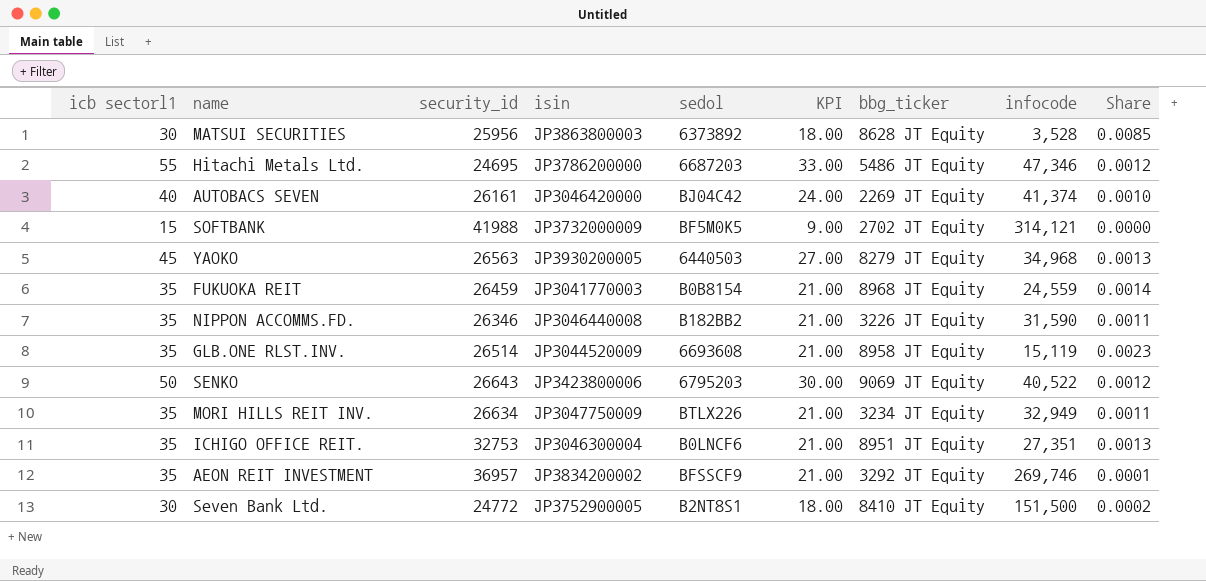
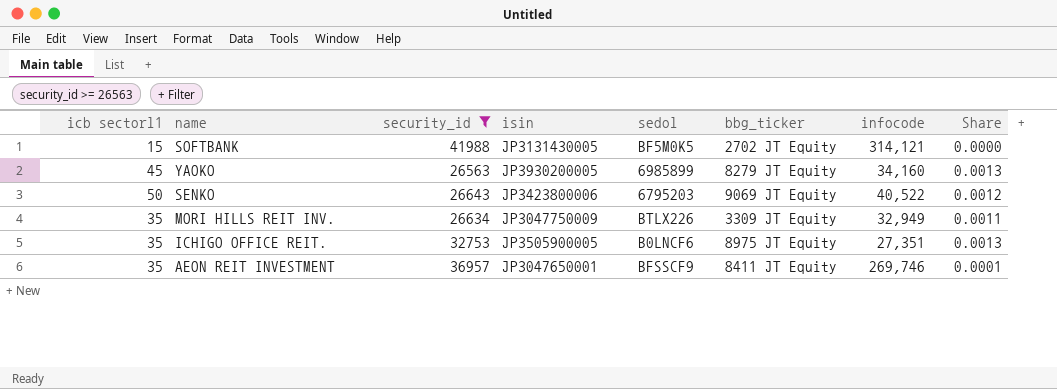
filter: none -> security_id >= 26563
column KPI | formula: [icb sectorl1] * 0.6 -> none
SOFTBANK | isin: JP3732000009 -> JP3131430005
YAOKO | sedol: 6440503 -> 6985899
YAOKO | infocode: 34,968 -> 34,160
MORI HILLS REIT INV. | bbg_ticker: 3234 JT Equity -> 3309 JT Equity
ICHIGO OFFICE REIT. | isin: JP3046300004 -> JP3505900005
ICHIGO OFFICE REIT. | bbg_ticker: 8951 JT Equity -> 8975 JT Equity
AEON REIT INVESTMENT | isin: JP3834200002 -> JP3047650001
AEON REIT INVESTMENT | bbg_ticker: 3292 JT Equity -> 8411 JT Equity

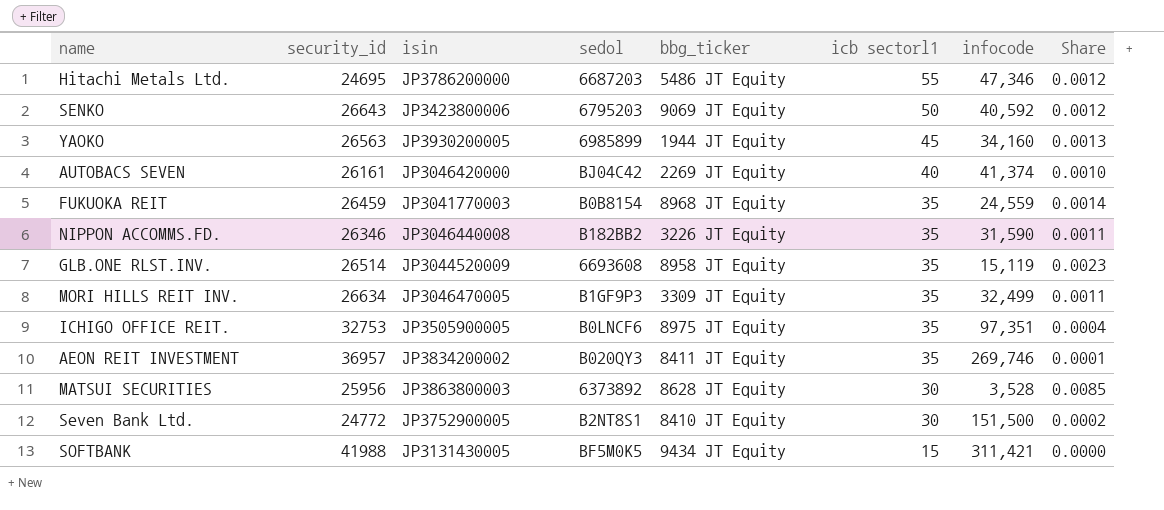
filter: security_id >= 26563 -> none
row order: none -> icb sectorl1 descending
column icb sectorl1 | position: 1 -> 6
SENKO | infocode: 40,522 -> 40,592
YAOKO | bbg_ticker: 8279 JT Equity -> 1944 JT Equity
MORI HILLS REIT INV. | isin: JP3047750009 -> JP3046470005
MORI HILLS REIT INV. | sedol: BTLX226 -> B1GF9P3
MORI HILLS REIT INV. | infocode: 32,949 -> 32,499
ICHIGO OFFICE REIT. | infocode: 27,351 -> 97,351
ICHIGO OFFICE REIT. | Share: 0.0013 -> 0.0004
AEON REIT INVESTMENT | isin: JP3047650001 -> JP3834200002
AEON REIT INVESTMENT | sedol: BFSSCF9 -> B020QY3
SOFTBANK | bbg_ticker: 2702 JT Equity -> 9434 JT Equity
SOFTBANK | infocode: 314,121 -> 311,421

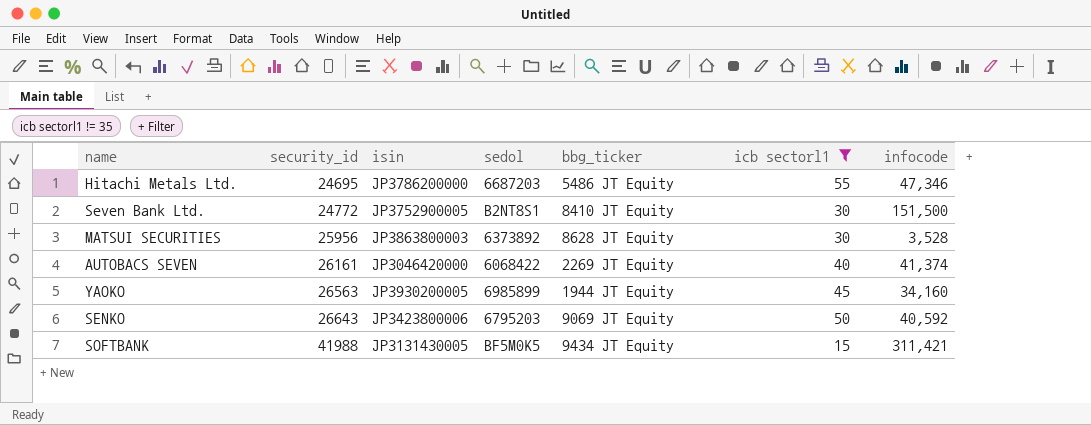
filter: none -> icb sectorl1 != 35
row order: icb sectorl1 descending -> security_id ascending
column Share | formula: [icb sectorl1] / [infocode] -> none
AUTOBACS SEVEN | sedol: BJ04C42 -> 6068422

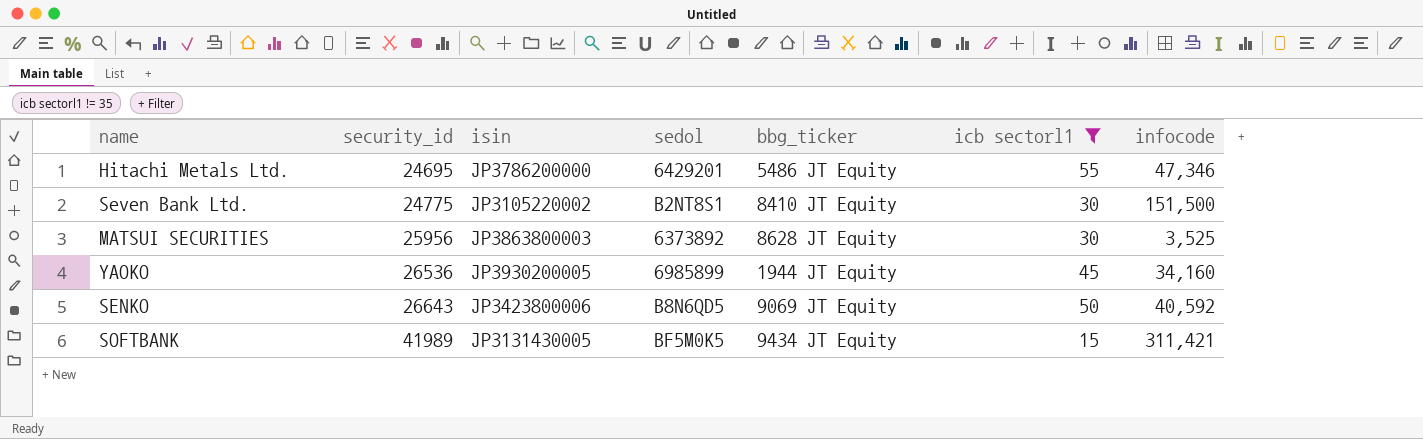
row AUTOBACS SEVEN: 26161 | JP3046420000 | 6068422 | 2269 JT Equity | 40 | 41,374 -> none
Hitachi Metals Ltd. | sedol: 6687203 -> 6429201
Seven Bank Ltd. | security_id: 24772 -> 24775
Seven Bank Ltd. | isin: JP3752900005 -> JP3105220002
MATSUI SECURITIES | infocode: 3,528 -> 3,525
YAOKO | security_id: 26563 -> 26536
SENKO | sedol: 6795203 -> B8N6QD5
SOFTBANK | security_id: 41988 -> 41989

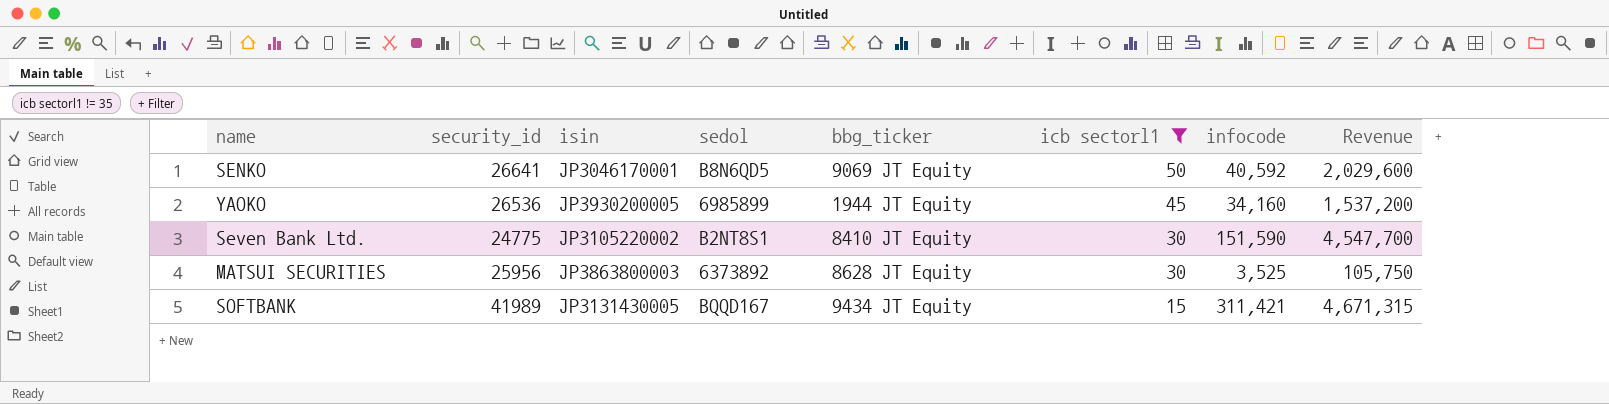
row order: security_id ascending -> icb sectorl1 descending
column Revenue | formula: none -> [icb sectorl1] * [infocode]
row Hitachi Metals Ltd.: 24695 | JP3786200000 | 6429201 | 5486 JT Equity | 55 | 47,346 -> none
SENKO | security_id: 26643 -> 26641
SENKO | isin: JP3423800006 -> JP3046170001
Seven Bank Ltd. | infocode: 151,500 -> 151,590
SOFTBANK | sedol: BF5M0K5 -> BQQD167

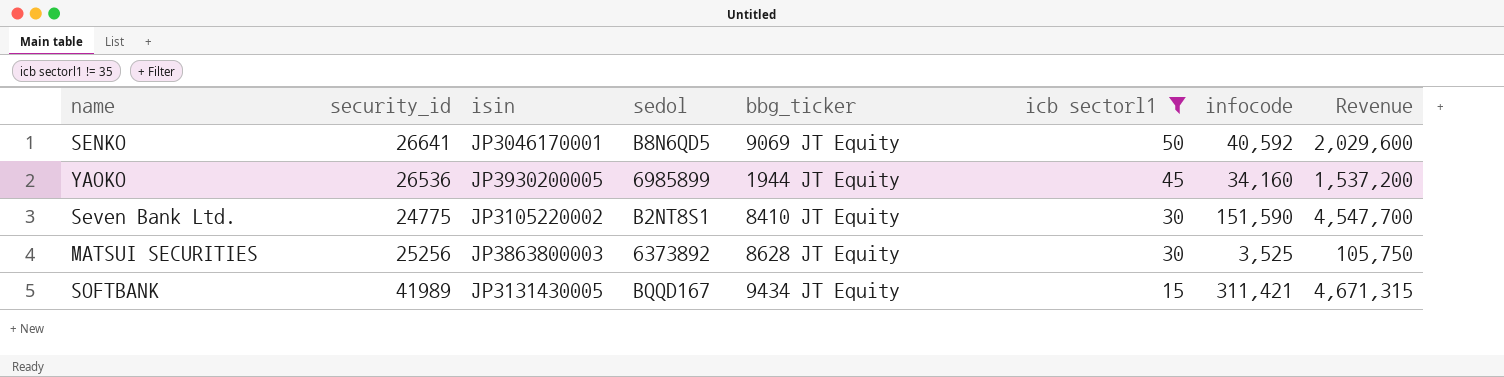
MATSUI SECURITIES | security_id: 25956 -> 25256

